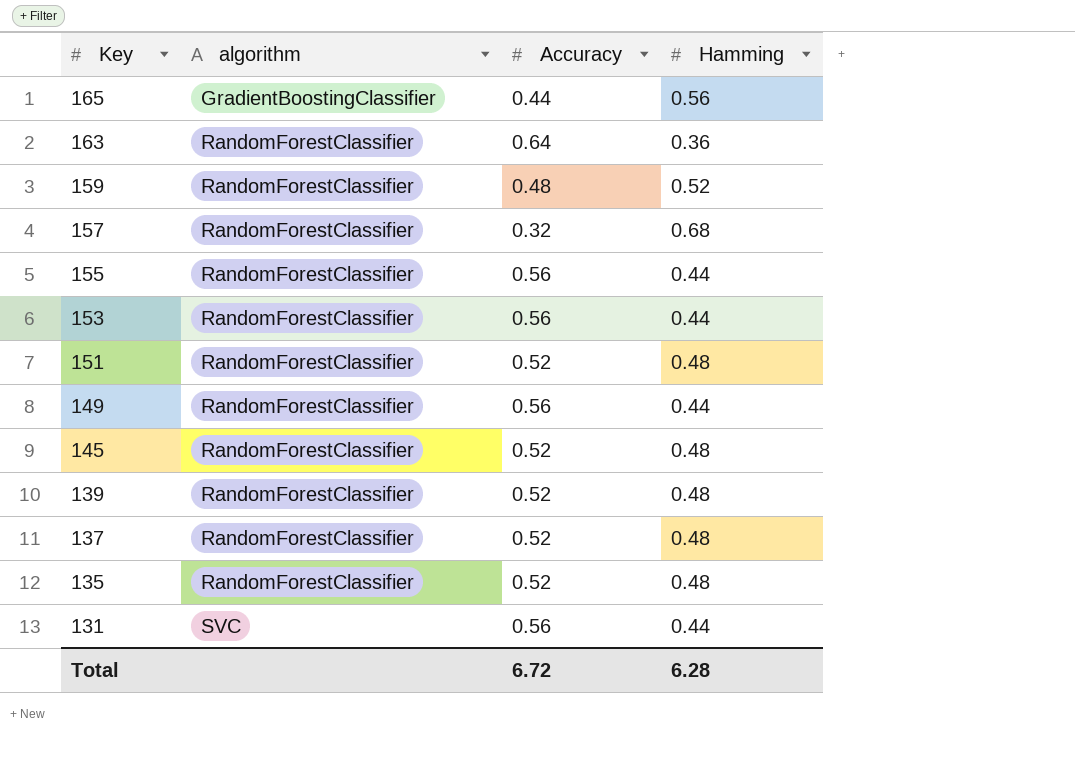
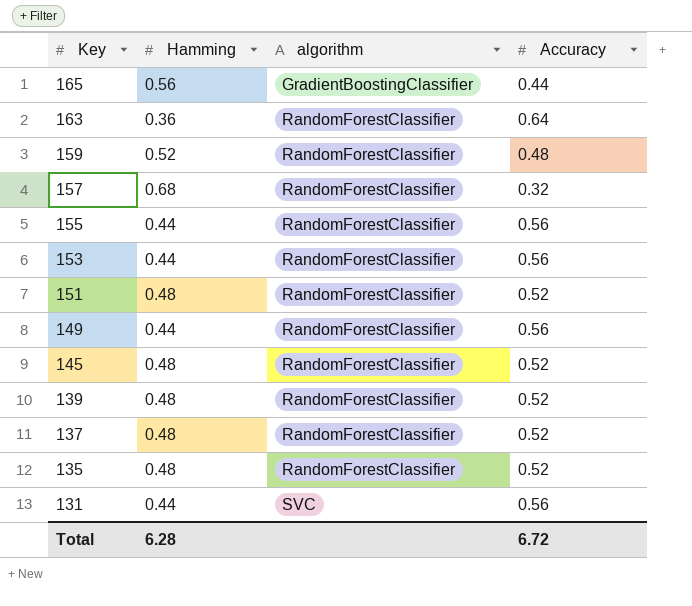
column Hamming | position: 4 -> 2

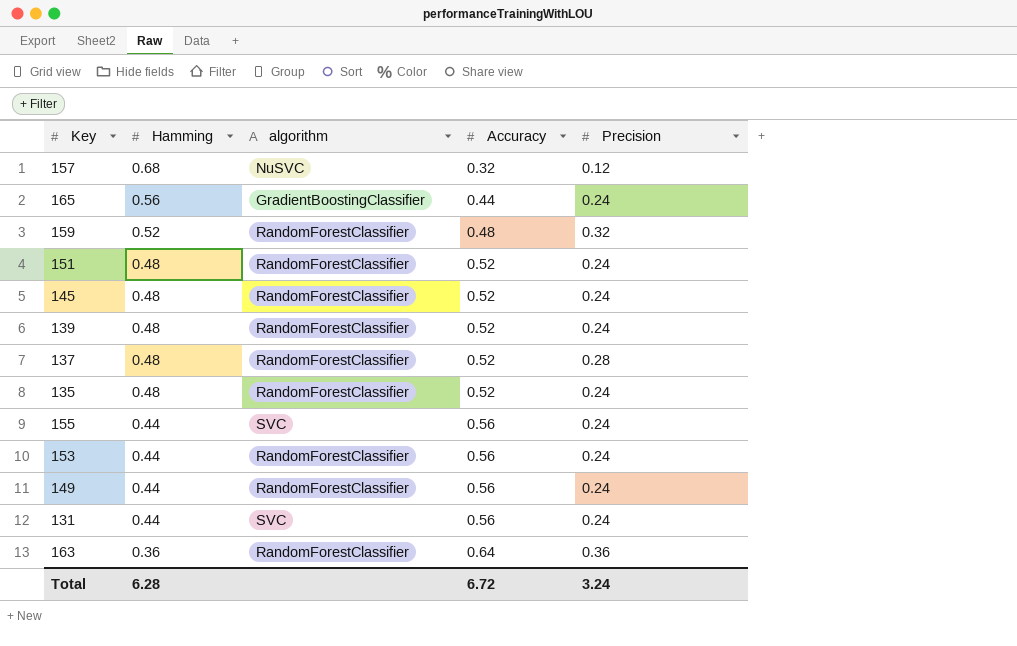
row order: Key descending -> Hamming descending
column Precision | position: none -> 5
157 | algorithm: RandomForestClassifier -> NuSVC
155 | algorithm: RandomForestClassifier -> SVC

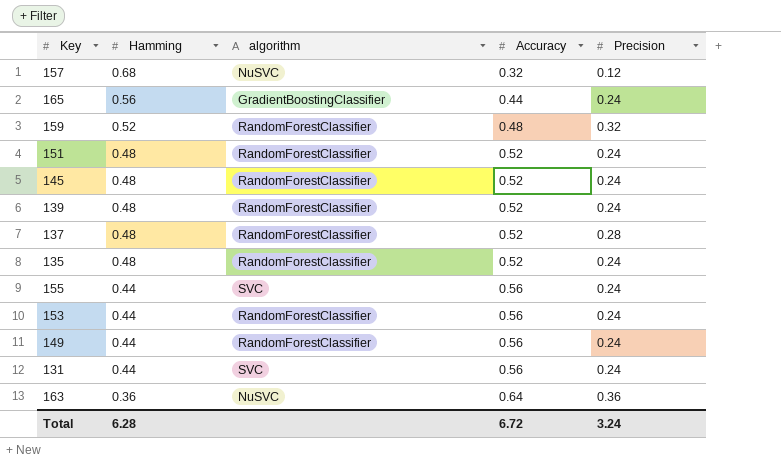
163 | algorithm: RandomForestClassifier -> NuSVC

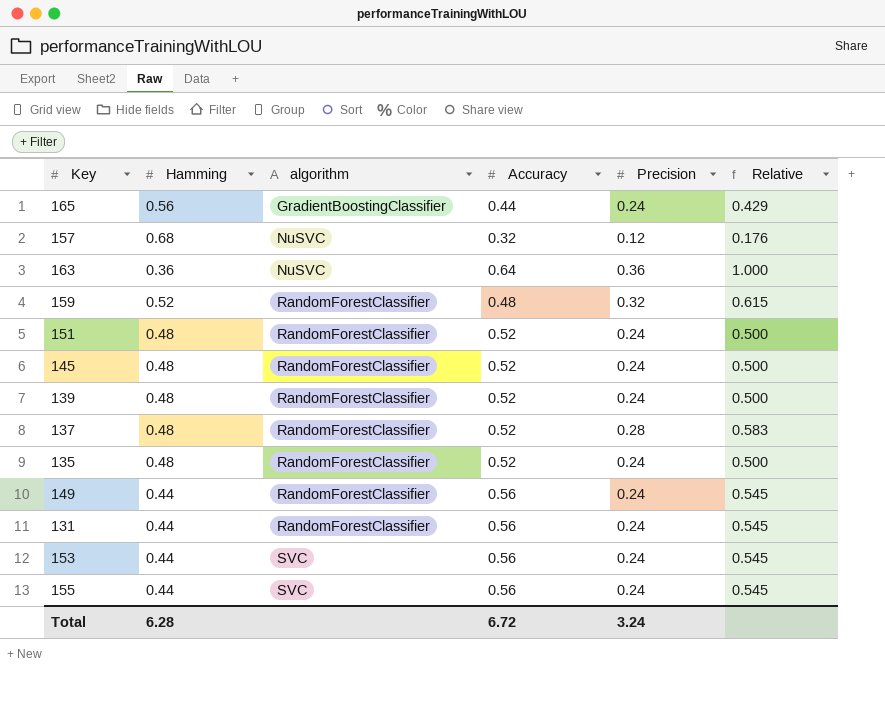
row order: Hamming descending -> algorithm ascending
column Relative | formula: none -> [Precision] / [Hamming]
131 | algorithm: SVC -> RandomForestClassifier
153 | algorithm: RandomForestClassifier -> SVC

